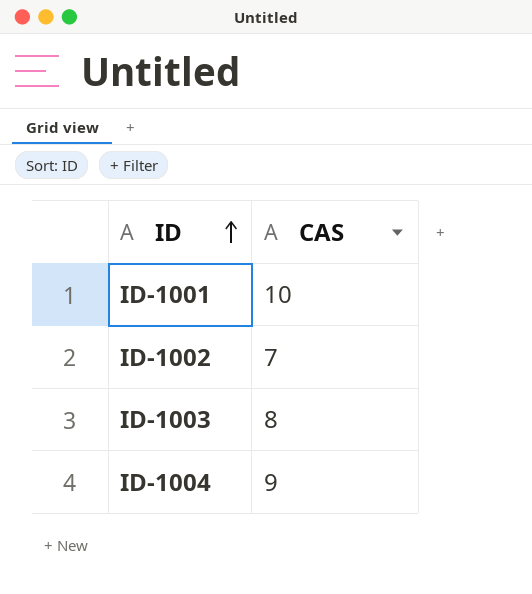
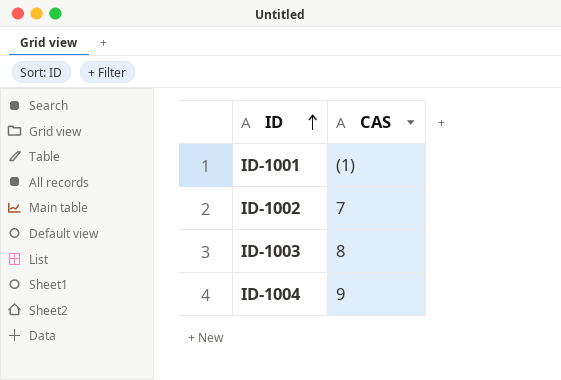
ID-1001 | CAS: 10 -> (1)

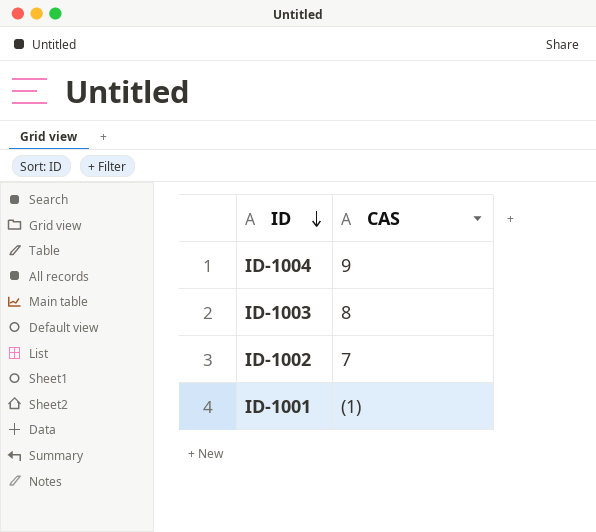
row order: ID ascending -> ID descending

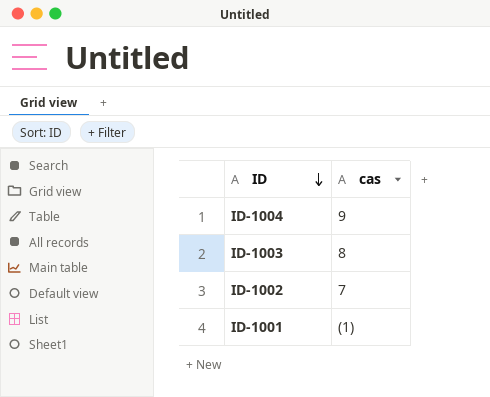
column name: CAS -> cas

